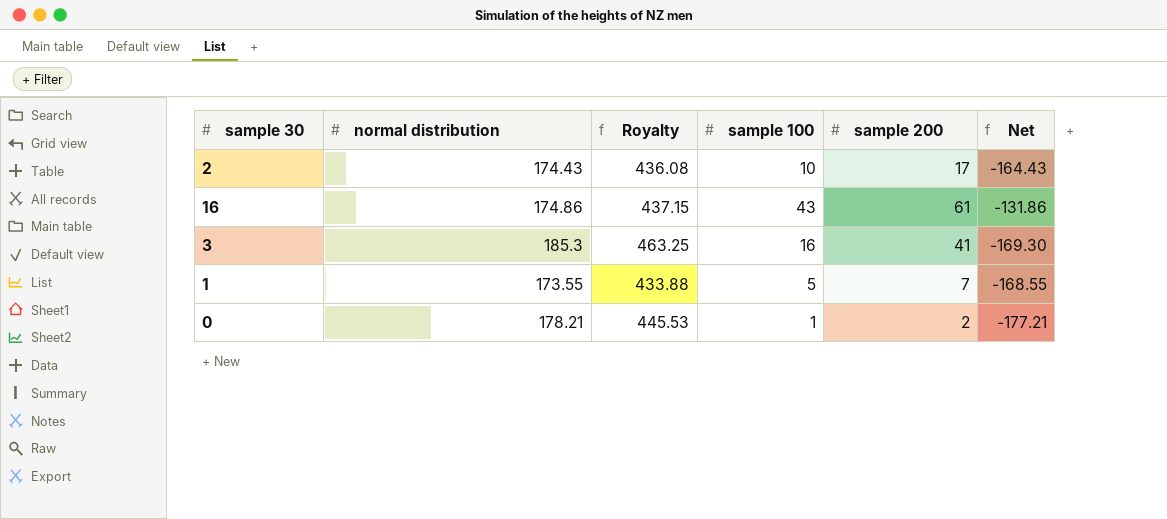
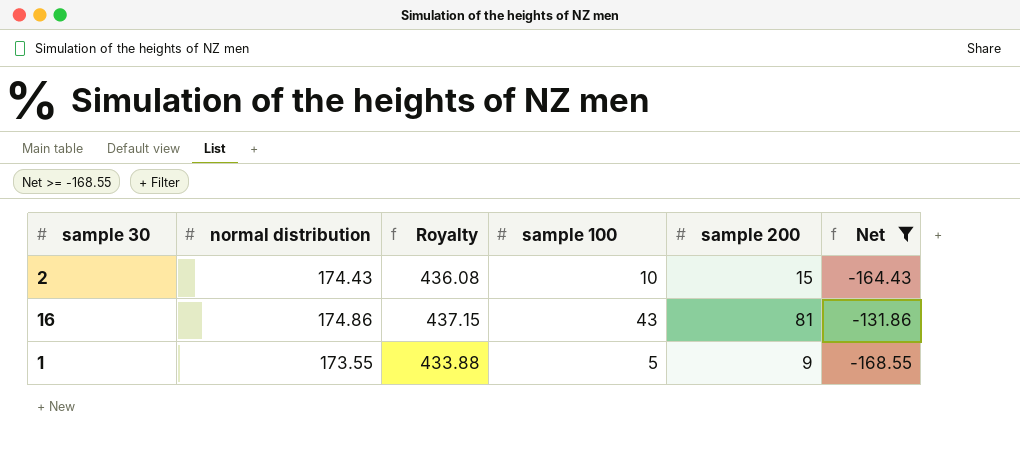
filter: none -> Net >= -168.55
2 | sample 200: 17 -> 15
16 | sample 200: 61 -> 81
1 | sample 200: 7 -> 9

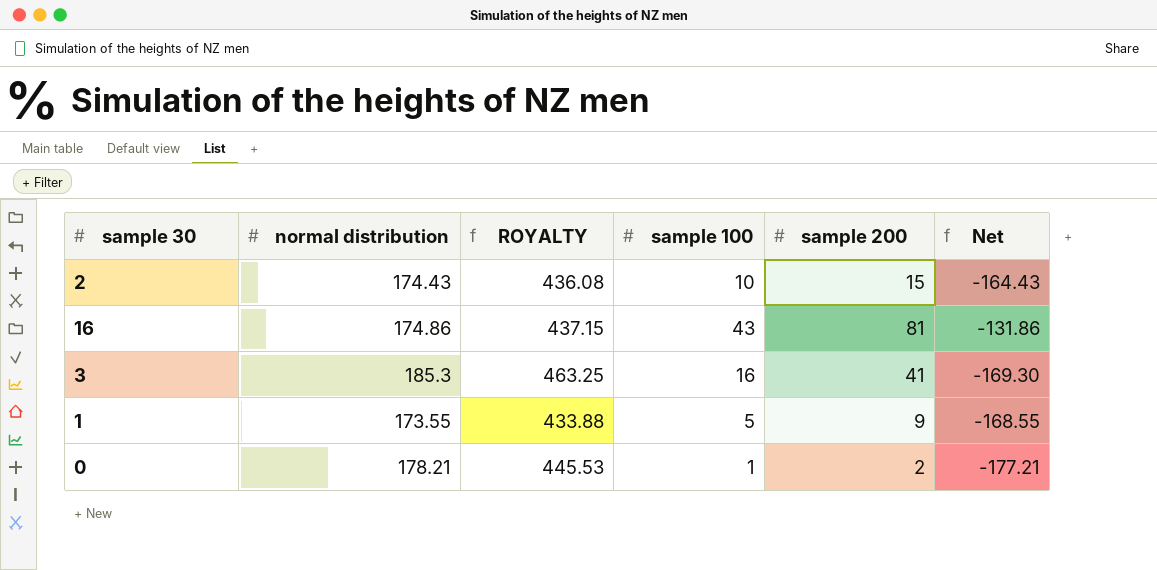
filter: Net >= -168.55 -> none
column name: Royalty -> ROYALTY

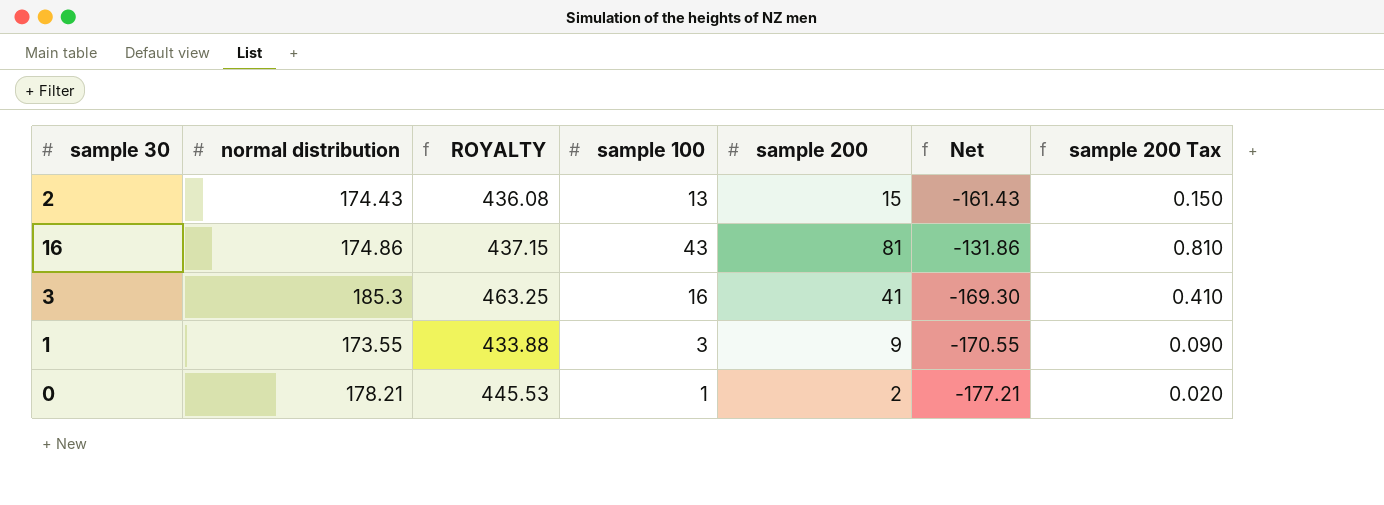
column sample 200 Tax | formula: none -> [sample 200] * 0.01
2 | sample 100: 10 -> 13
2 | Net: -164.43 -> -161.43
1 | sample 100: 5 -> 3
1 | Net: -168.55 -> -170.55

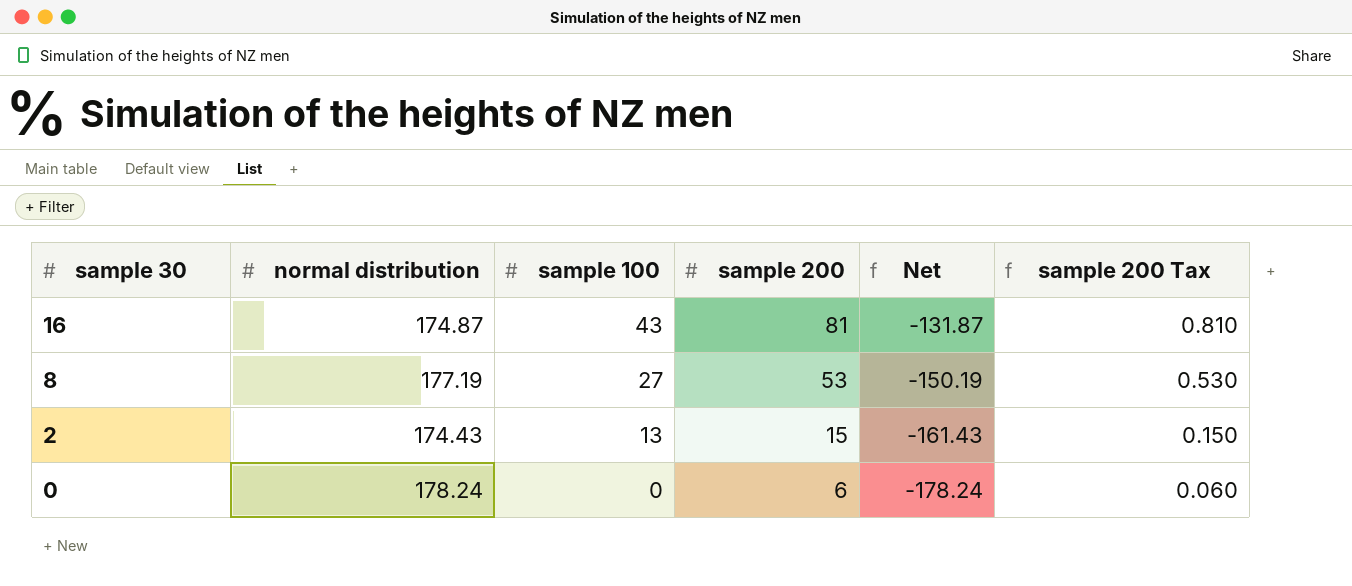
row order: none -> sample 30 descending
column ROYALTY | formula: [normal distribution] * 2.5 -> none
row 3: 185.3 | 463.25 | 16 | 41 | -169.30 | 0.410 -> none
row 1: 173.55 | 433.88 | 3 | 9 | -170.55 | 0.090 -> none
16 | normal distribution: 174.86 -> 174.87
16 | Net: -131.86 -> -131.87
row 8: none -> 177.19 | 27 | 53 | -150.19 | 0.530
0 | normal distribution: 178.21 -> 178.24
0 | sample 100: 1 -> 0
0 | sample 200: 2 -> 6
0 | Net: -177.21 -> -178.24
0 | sample 200 Tax: 0.020 -> 0.060

